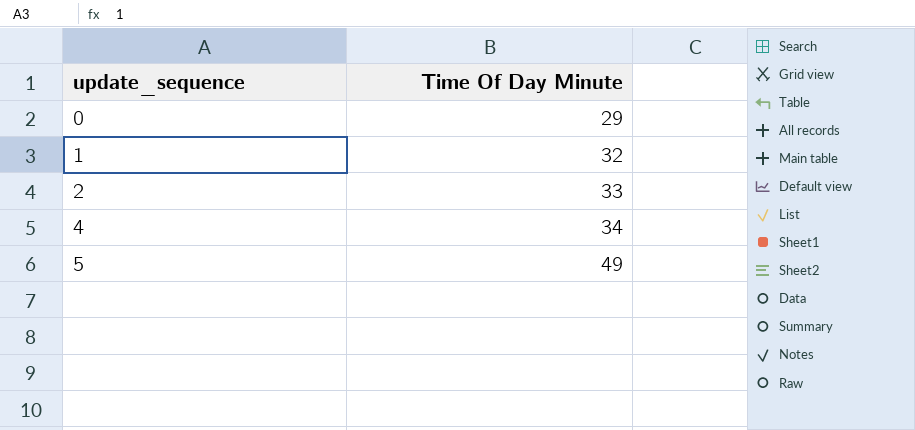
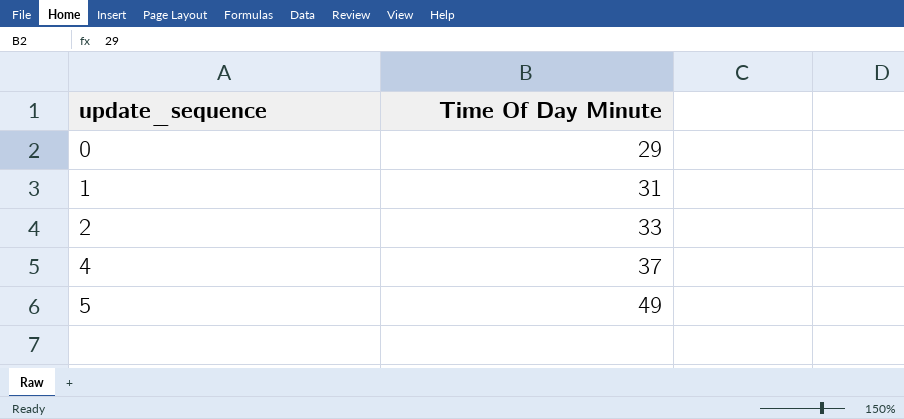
1 | Time Of Day Minute: 32 -> 31
4 | Time Of Day Minute: 34 -> 37

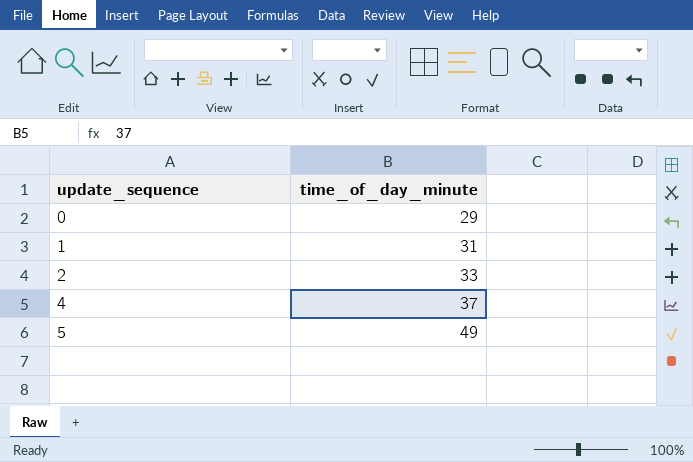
column name: Time Of Day Minute -> time_of_day_minute

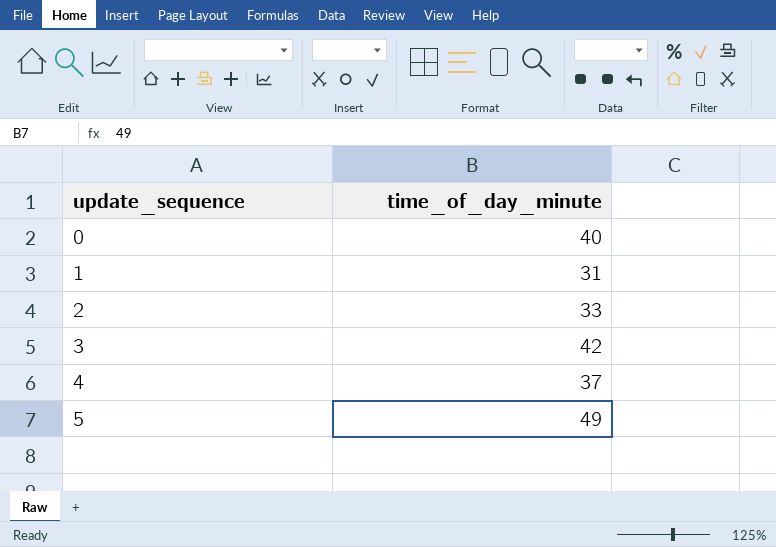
0 | time_of_day_minute: 29 -> 40
row 3: none -> 42

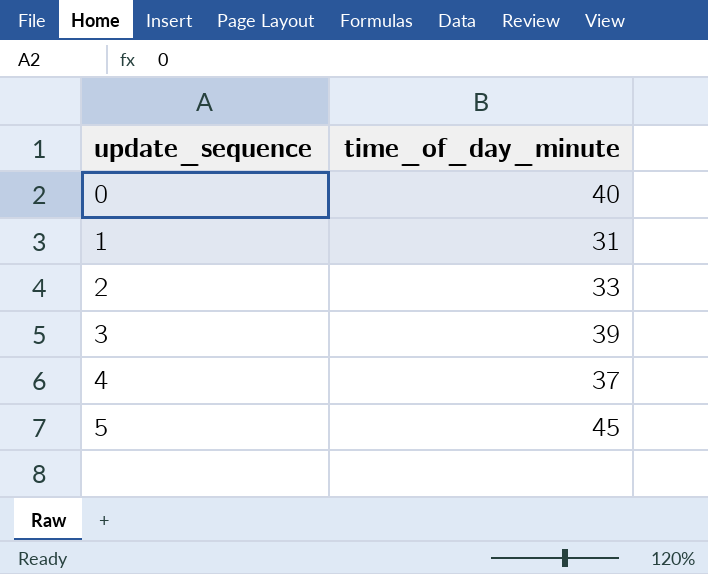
3 | time_of_day_minute: 42 -> 39
5 | time_of_day_minute: 49 -> 45

